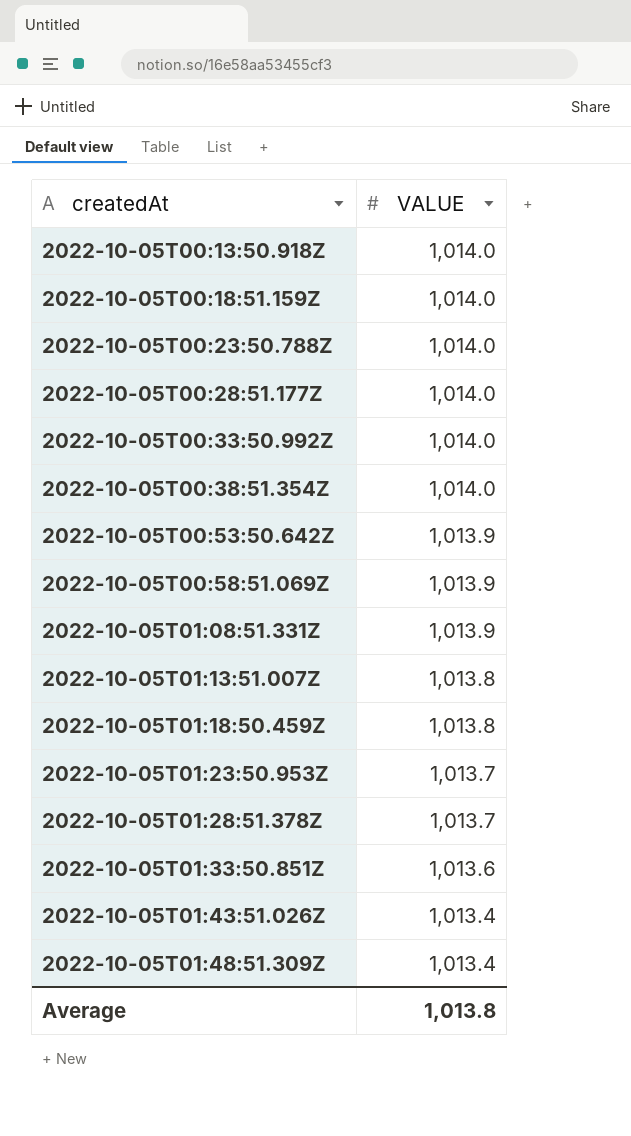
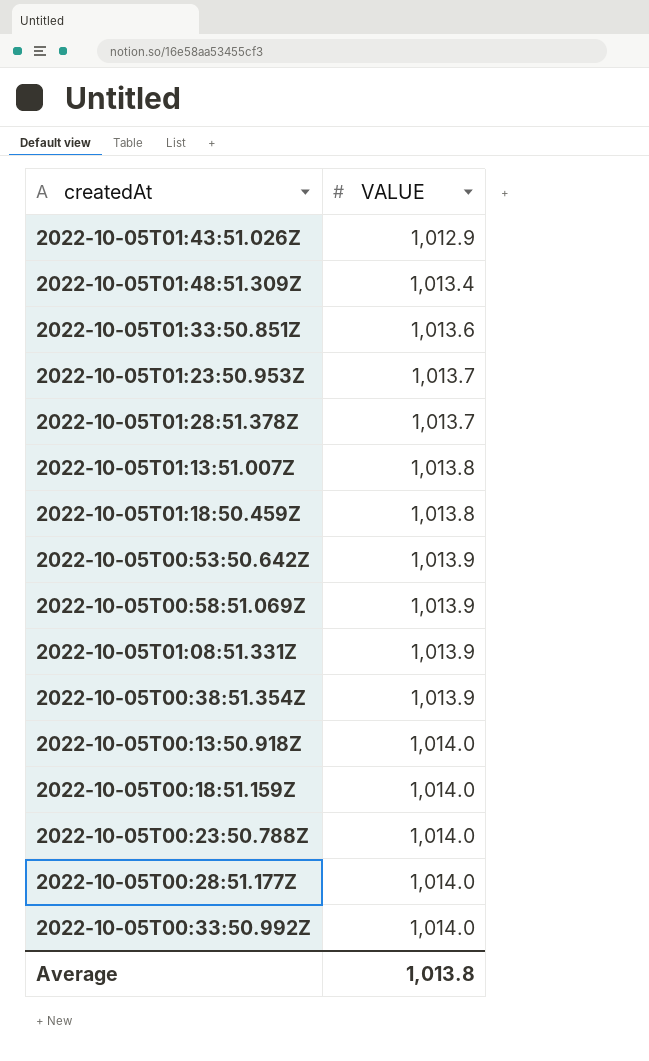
row order: createdAt ascending -> VALUE ascending
2022-10-05T01:43:51.026Z | VALUE: 1,013.4 -> 1,012.9
2022-10-05T00:38:51.354Z | VALUE: 1,014.0 -> 1,013.9

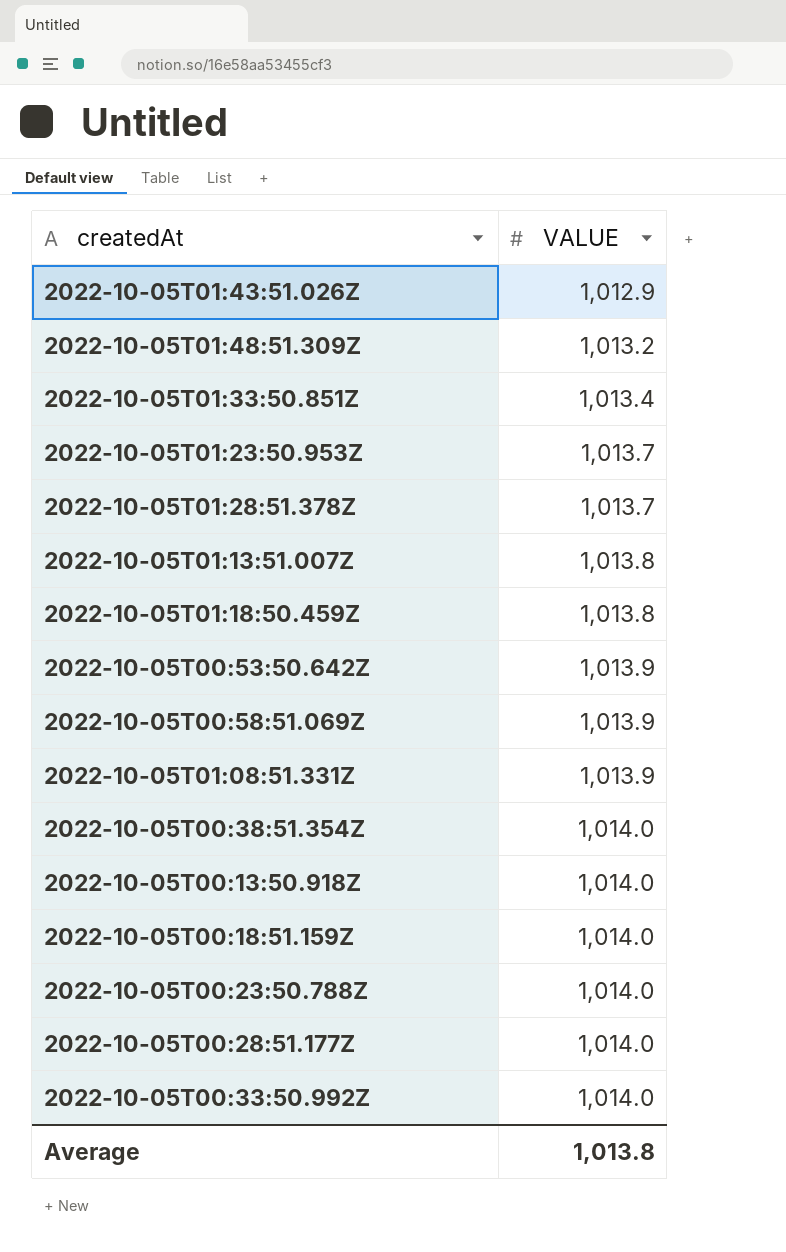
2022-10-05T01:48:51.309Z | VALUE: 1,013.4 -> 1,013.2
2022-10-05T01:33:50.851Z | VALUE: 1,013.6 -> 1,013.4
2022-10-05T00:38:51.354Z | VALUE: 1,013.9 -> 1,014.0

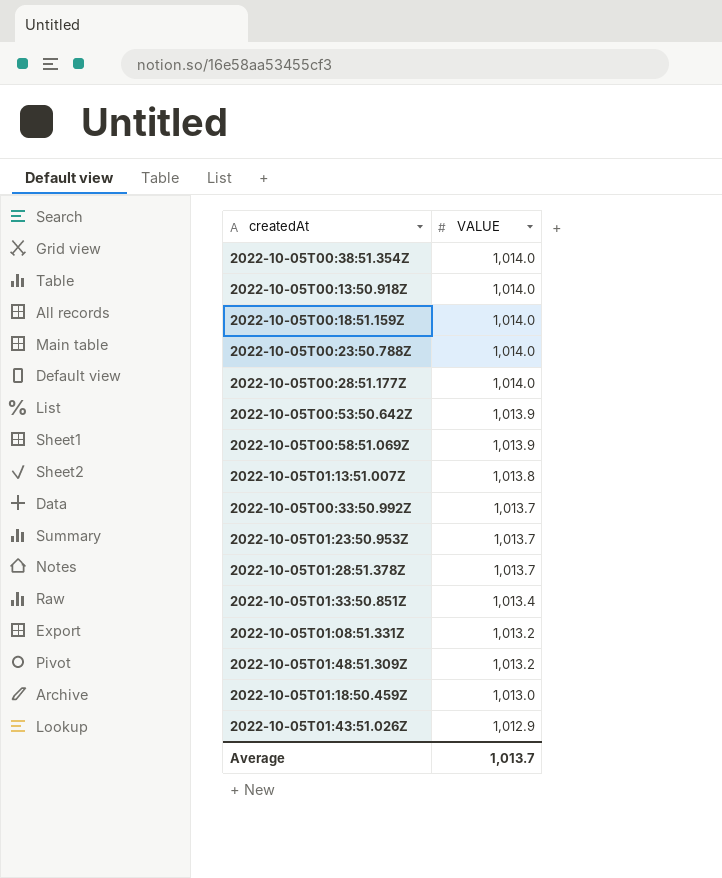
row order: VALUE ascending -> VALUE descending
2022-10-05T00:33:50.992Z | VALUE: 1,014.0 -> 1,013.7
2022-10-05T01:08:51.331Z | VALUE: 1,013.9 -> 1,013.2
2022-10-05T01:18:50.459Z | VALUE: 1,013.8 -> 1,013.0
Average | VALUE: 1,013.8 -> 1,013.7

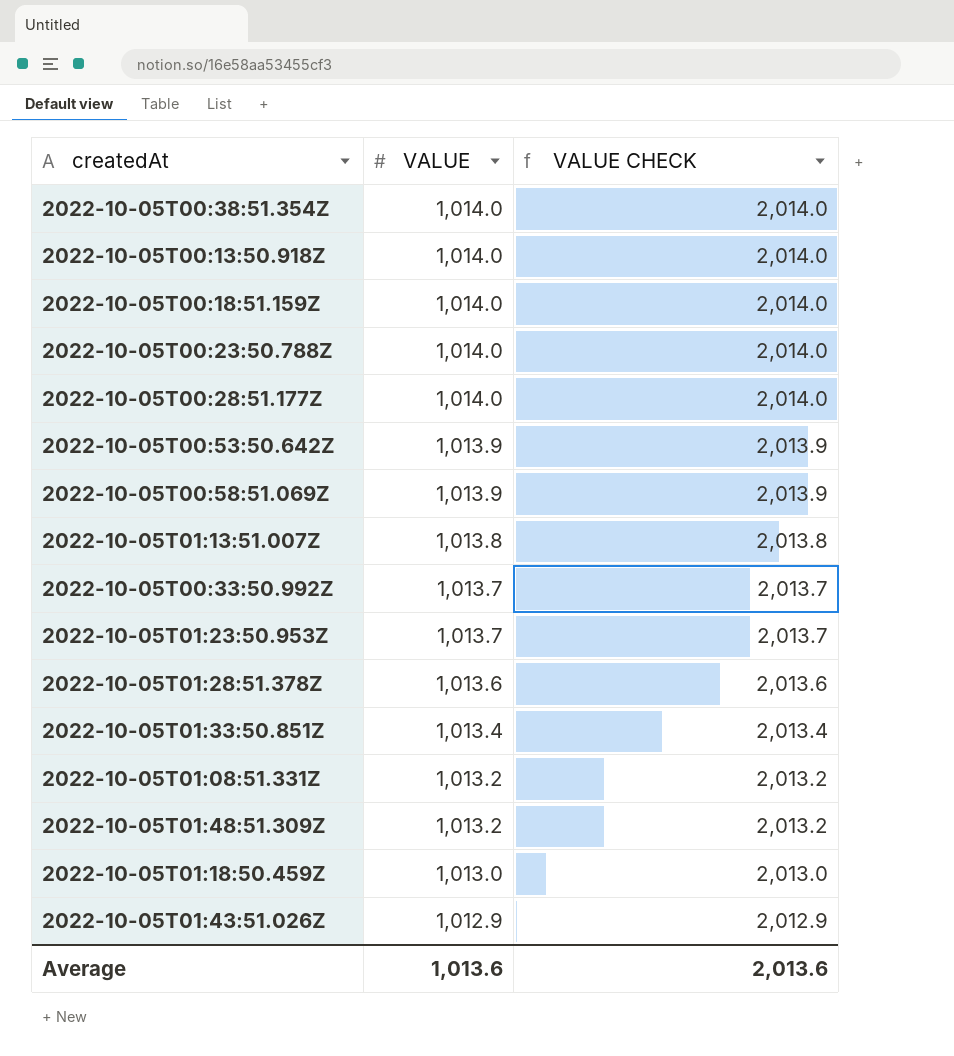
column VALUE CHECK | formula: none -> [VALUE] + 1000
2022-10-05T01:28:51.378Z | VALUE: 1,013.7 -> 1,013.6
Average | VALUE: 1,013.7 -> 1,013.6

